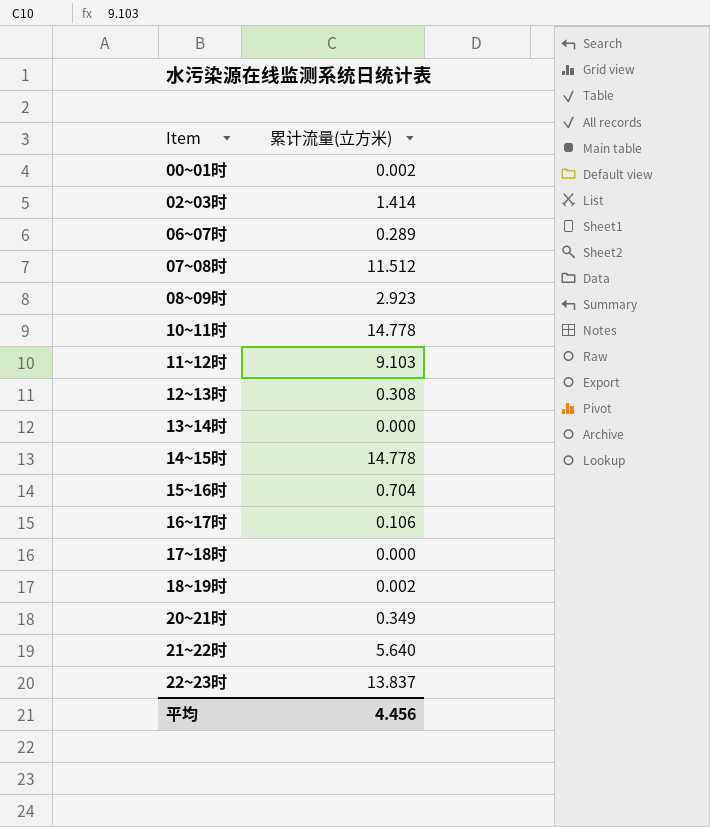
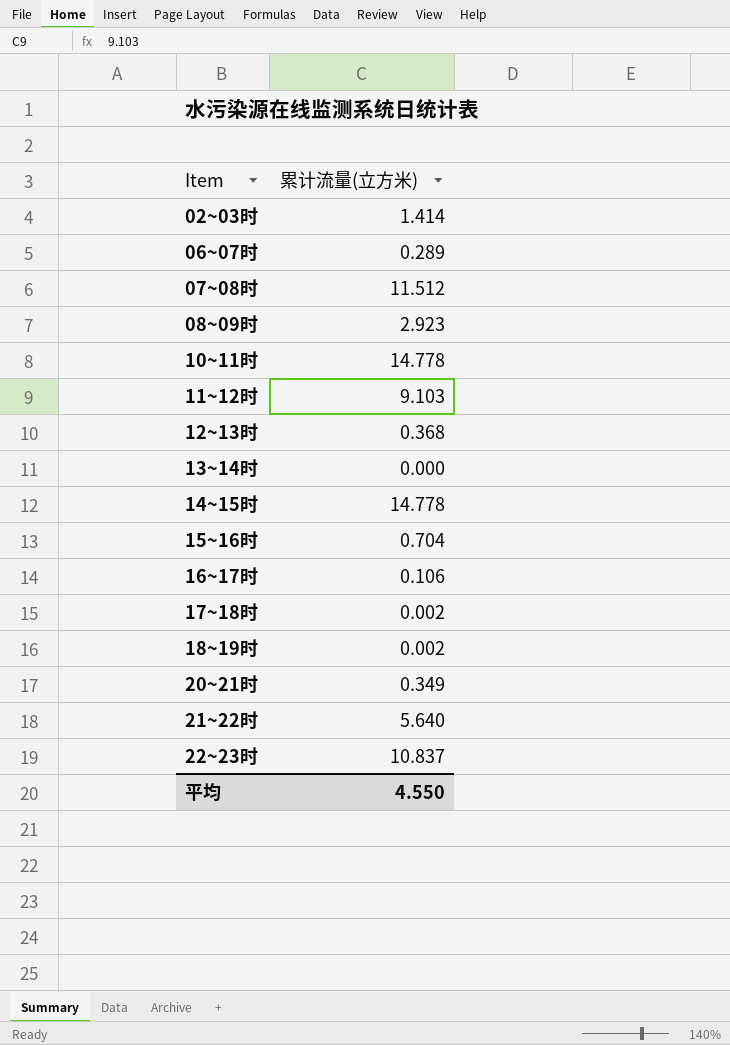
row 00~01时: 0.002 -> none
12~13时 | 累计流量(立方米): 0.308 -> 0.368
17~18时 | 累计流量(立方米): 0.000 -> 0.002
22~23时 | 累计流量(立方米): 13.837 -> 10.837
平均 | 累计流量(立方米): 4.456 -> 4.550

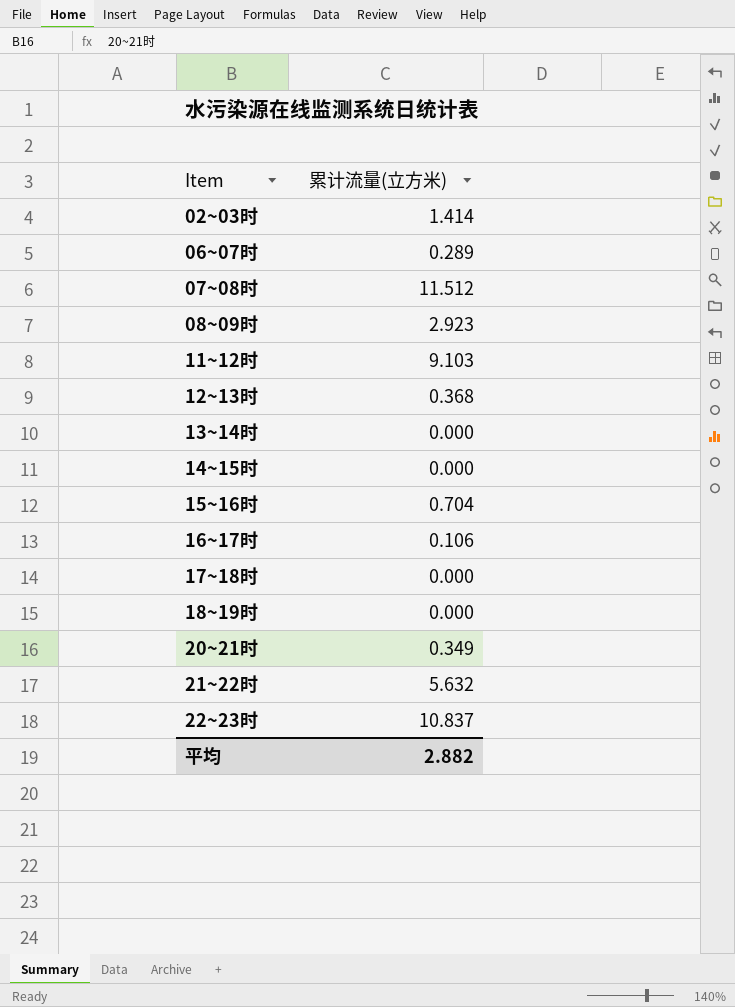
row 10~11时: 14.778 -> none
14~15时 | 累计流量(立方米): 14.778 -> 0.000
17~18时 | 累计流量(立方米): 0.002 -> 0.000
18~19时 | 累计流量(立方米): 0.002 -> 0.000
21~22时 | 累计流量(立方米): 5.640 -> 5.632
平均 | 累计流量(立方米): 4.550 -> 2.882

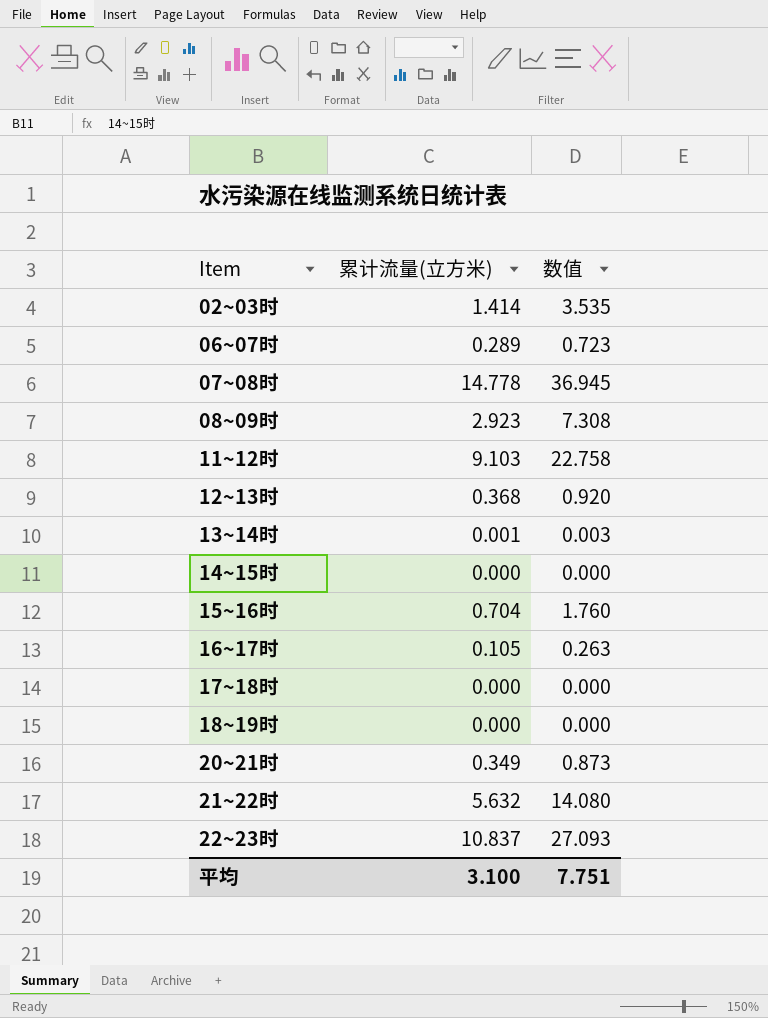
column 数值 | formula: none -> [累计流量(立方米)] * 2.5
07~08时 | 累计流量(立方米): 11.512 -> 14.778
13~14时 | 累计流量(立方米): 0.000 -> 0.001
16~17时 | 累计流量(立方米): 0.106 -> 0.105
平均 | 累计流量(立方米): 2.882 -> 3.100

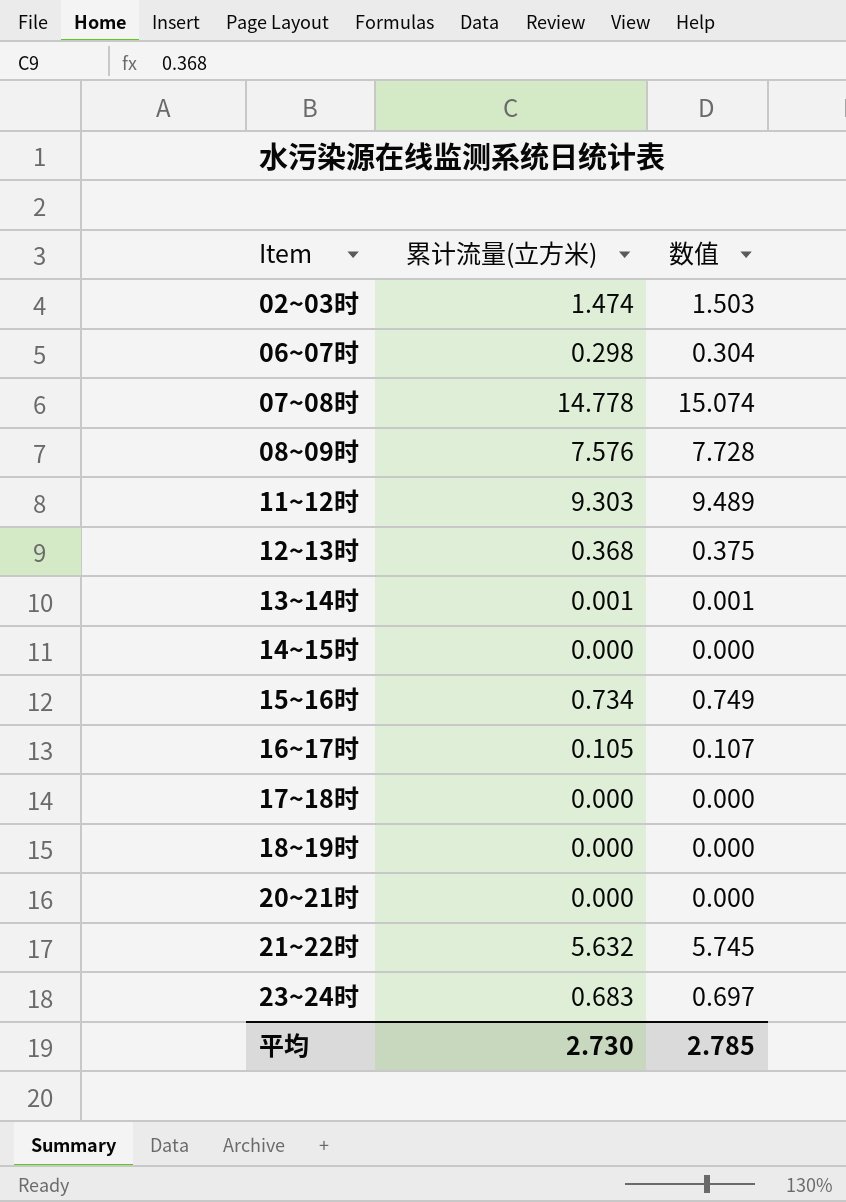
column 数值 | formula: [累计流量(立方米)] * 2.5 -> [累计流量(立方米)] * 1.02
row 22~23时: 10.837 | 27.093 -> none
02~03时 | 累计流量(立方米): 1.414 -> 1.474
06~07时 | 累计流量(立方米): 0.289 -> 0.298
08~09时 | 累计流量(立方米): 2.923 -> 7.576
11~12时 | 累计流量(立方米): 9.103 -> 9.303
15~16时 | 累计流量(立方米): 0.704 -> 0.734
20~21时 | 累计流量(立方米): 0.349 -> 0.000
row 23~24时: none -> 0.683 | 0.697
平均 | 累计流量(立方米): 3.100 -> 2.730
平均 | 数值: 7.751 -> 2.785

